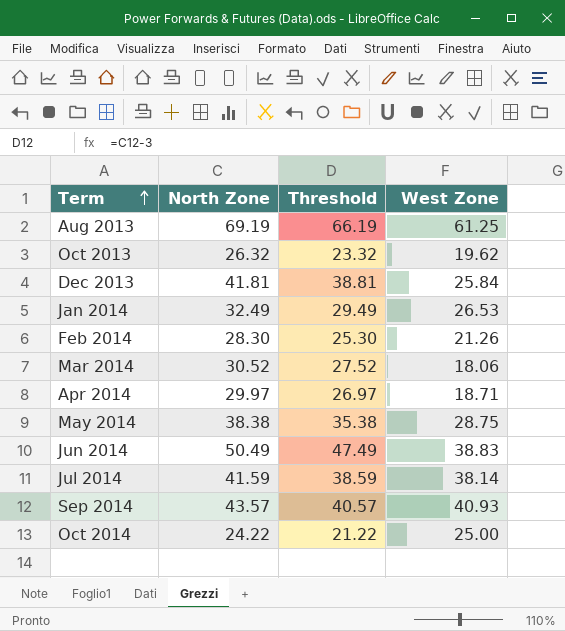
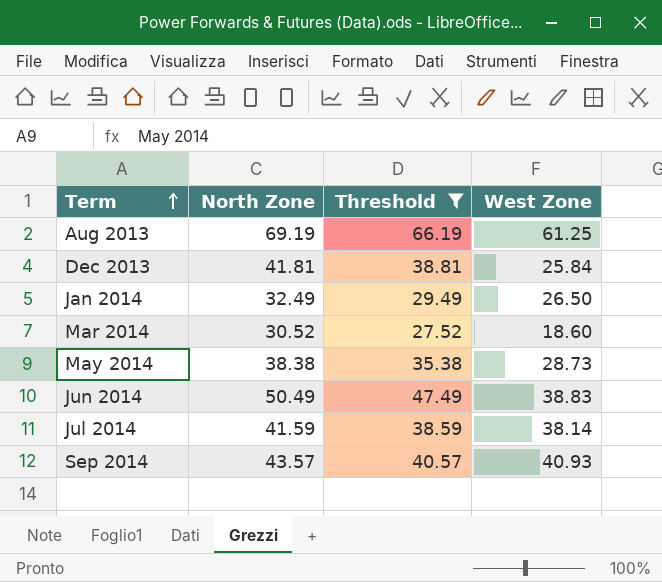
filter: none -> Threshold >= 27.52
Jan 2014 | West Zone: 26.53 -> 26.50
Mar 2014 | West Zone: 18.06 -> 18.60
May 2014 | West Zone: 28.75 -> 28.73

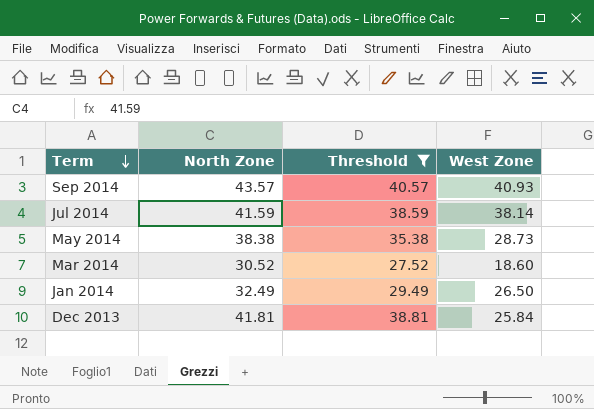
row order: Term ascending -> Term descending
row Aug 2013: 69.19 | 66.19 | 61.25 -> none
row Jun 2014: 50.49 | 47.49 | 38.83 -> none

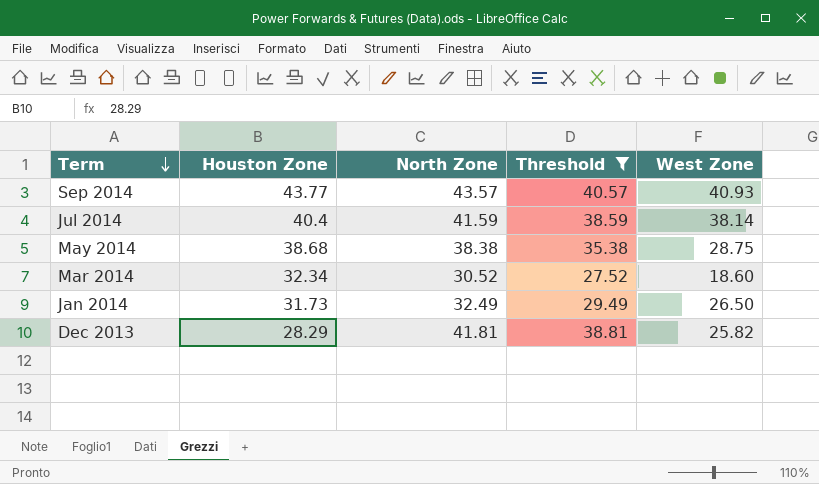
column Houston Zone | position: none -> 2
May 2014 | West Zone: 28.73 -> 28.75
Dec 2013 | West Zone: 25.84 -> 25.82

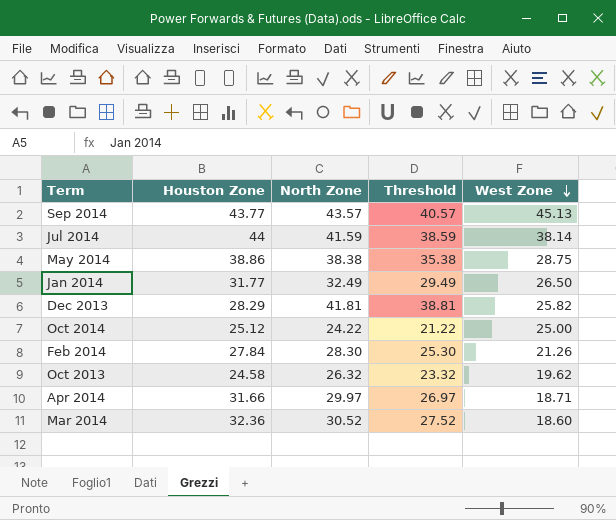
filter: Threshold >= 27.52 -> none
row order: Term descending -> West Zone descending
Sep 2014 | West Zone: 40.93 -> 45.13
Jul 2014 | Houston Zone: 40.4 -> 44
May 2014 | Houston Zone: 38.68 -> 38.86
Jan 2014 | Houston Zone: 31.73 -> 31.77
Mar 2014 | Houston Zone: 32.34 -> 32.36

